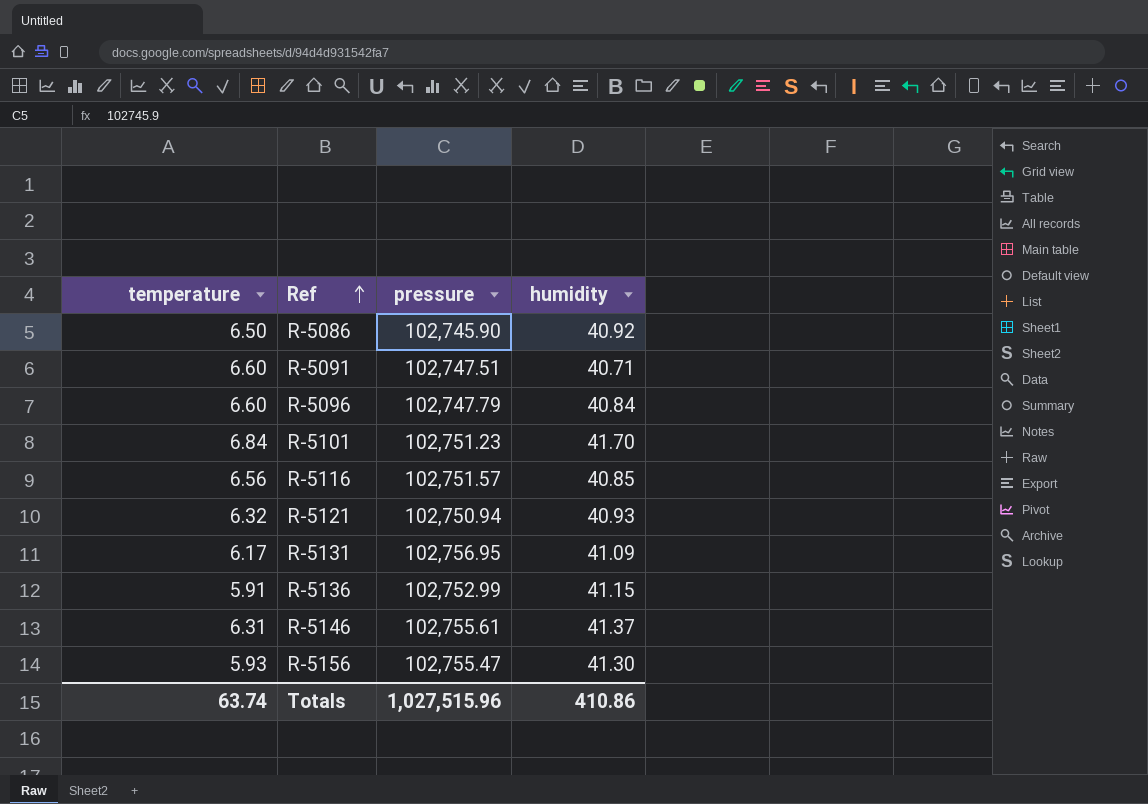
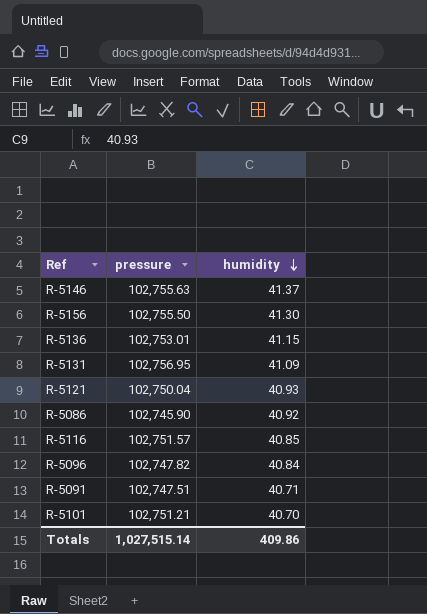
row order: Ref ascending -> humidity descending
column temperature | position: 1 -> none
R-5146 | pressure: 102,755.61 -> 102,755.63
R-5156 | pressure: 102,755.47 -> 102,755.50
R-5136 | pressure: 102,752.99 -> 102,753.01
R-5121 | pressure: 102,750.94 -> 102,750.04
R-5096 | pressure: 102,747.79 -> 102,747.82
R-5101 | pressure: 102,751.23 -> 102,751.21
R-5101 | humidity: 41.70 -> 40.70
Totals | pressure: 1,027,515.96 -> 1,027,515.14
Totals | humidity: 410.86 -> 409.86

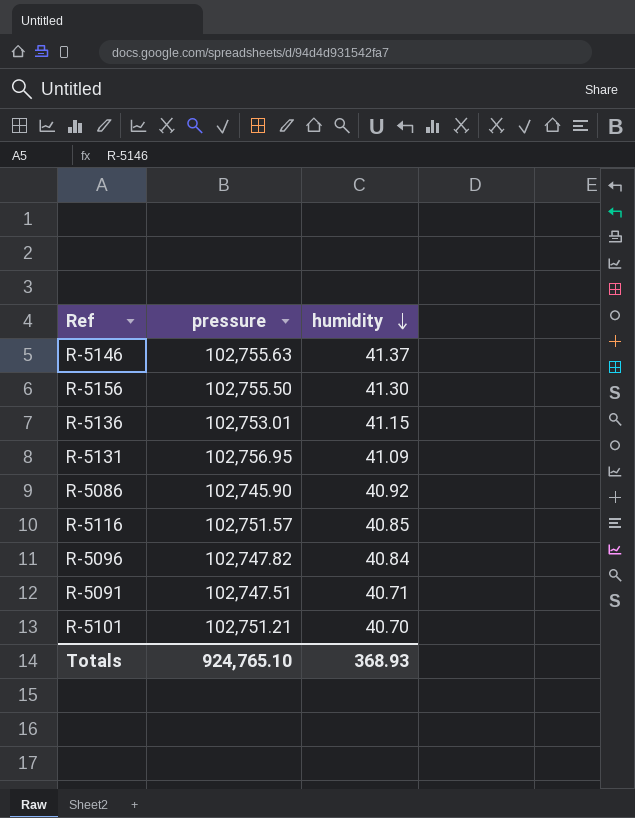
row R-5121: 102,750.04 | 40.93 -> none
Totals | pressure: 1,027,515.14 -> 924,765.10
Totals | humidity: 409.86 -> 368.93

